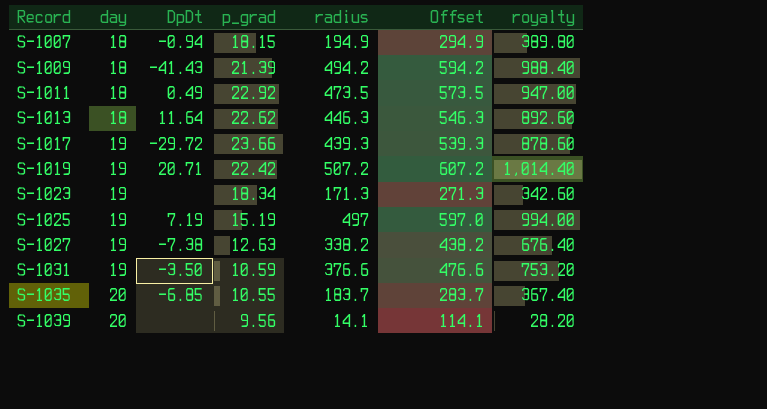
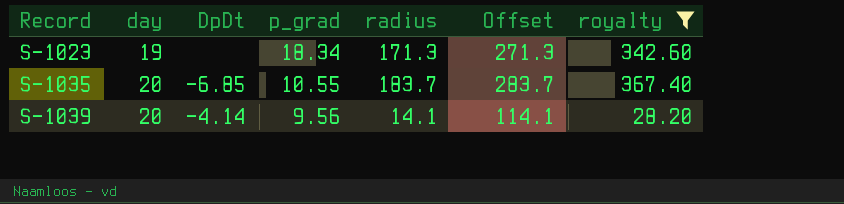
filter: none -> royalty <= 367.40
S-1039 | DpDt: none -> -4.14

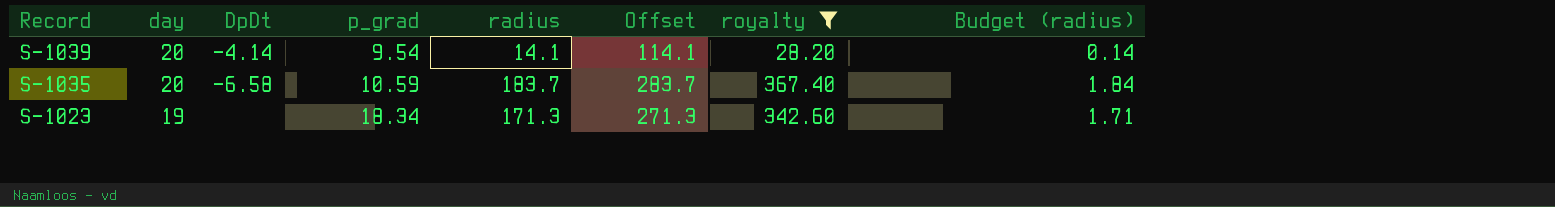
row order: Record ascending -> Record descending
column Budget (radius) | formula: none -> [radius] * 0.01
S-1039 | p_grad: 9.56 -> 9.54
S-1035 | DpDt: -6.85 -> -6.58
S-1035 | p_grad: 10.55 -> 10.59

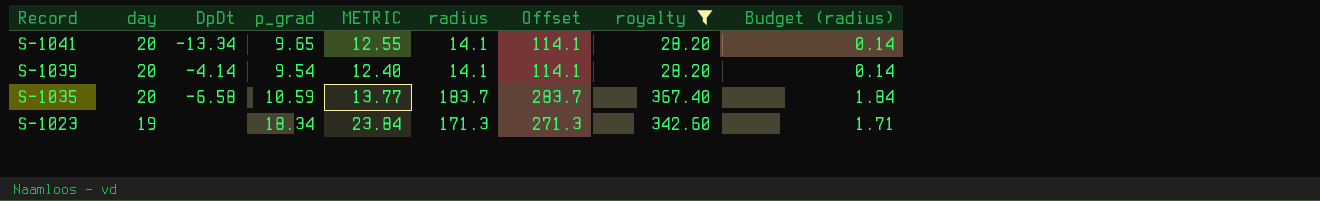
column METRIC | formula: none -> [p_grad] * 1.3
row S-1041: none -> 20 | -13.34 | 9.65 | 12.55 | 14.1 | 114.1 | 28.20 | 0.14

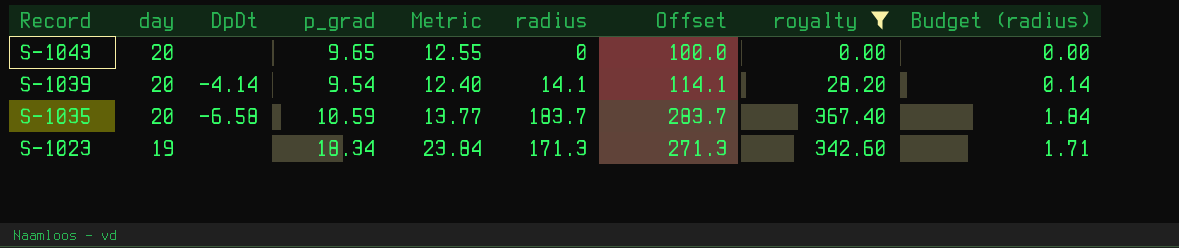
column name: METRIC -> Metric
row S-1041: 20 | -13.34 | 9.65 | 12.55 | 14.1 | 114.1 | 28.20 | 0.14 -> none
row S-1043: none -> 20 | none | 9.65 | 12.55 | 0 | 100.0 | 0.00 | 0.00

